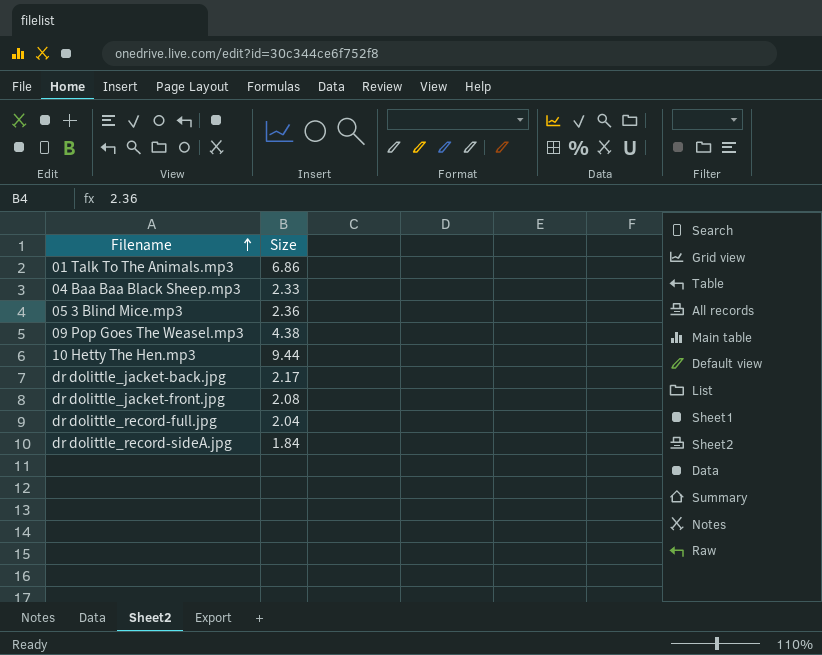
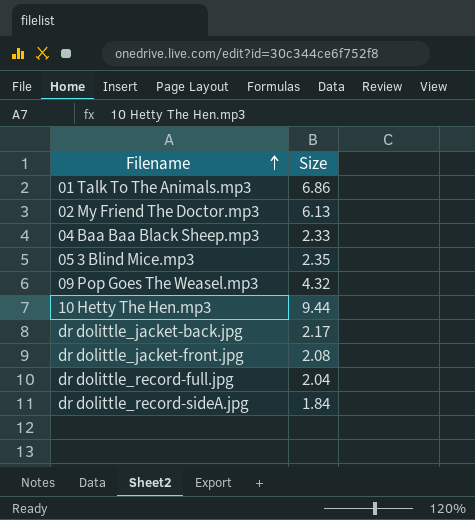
row 02 My Friend The Doctor.mp3: none -> 6.13
05 3 Blind Mice.mp3 | Size: 2.36 -> 2.35
09 Pop Goes The Weasel.mp3 | Size: 4.38 -> 4.32

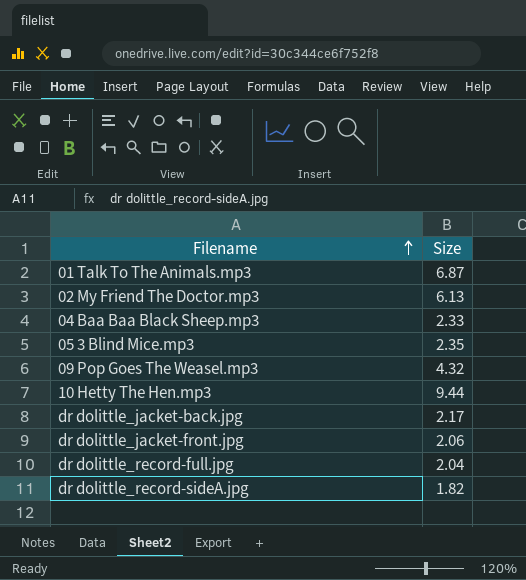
01 Talk To The Animals.mp3 | Size: 6.86 -> 6.87
dr dolittle_jacket-front.jpg | Size: 2.08 -> 2.06
dr dolittle_record-sideA.jpg | Size: 1.84 -> 1.82

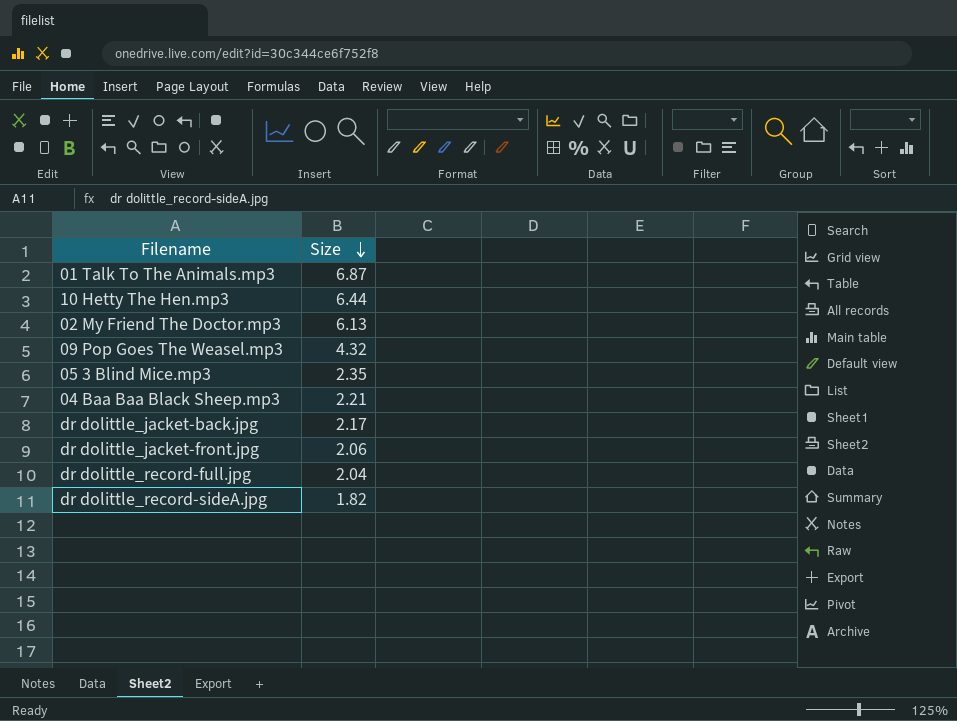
row order: Filename ascending -> Size descending
10 Hetty The Hen.mp3 | Size: 9.44 -> 6.44
04 Baa Baa Black Sheep.mp3 | Size: 2.33 -> 2.21

